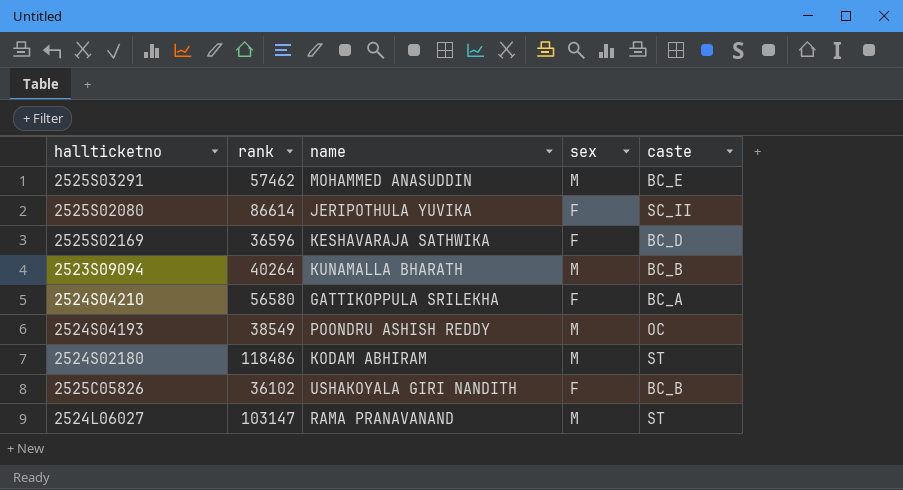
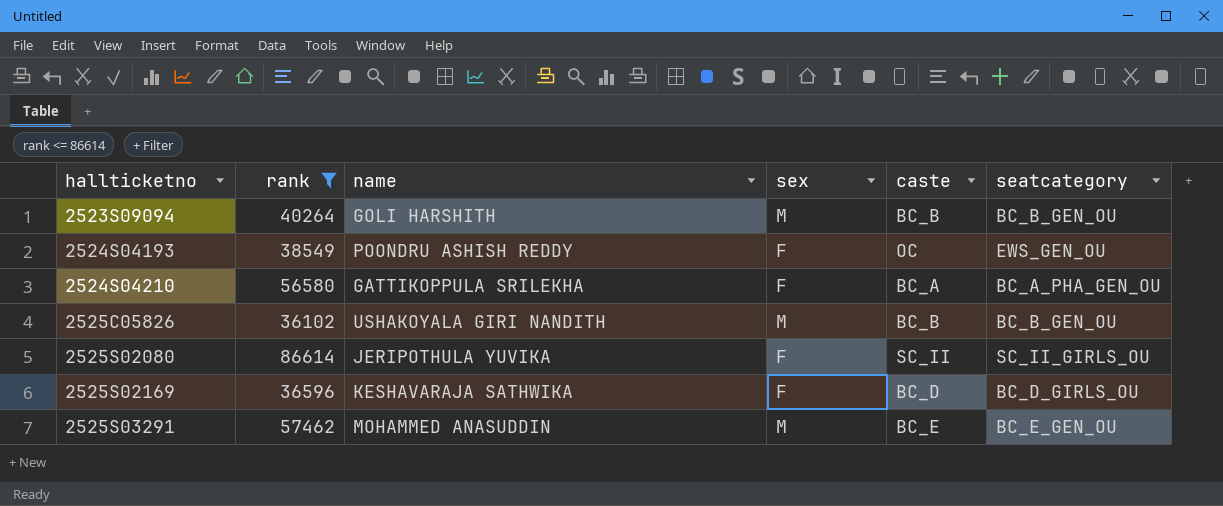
filter: none -> rank <= 86614
row order: none -> hallticketno ascending
column seatcategory | position: none -> 6
2523S09094 | name: KUNAMALLA BHARATH -> GOLI HARSHITH
2524S04193 | sex: M -> F
2525C05826 | sex: F -> M

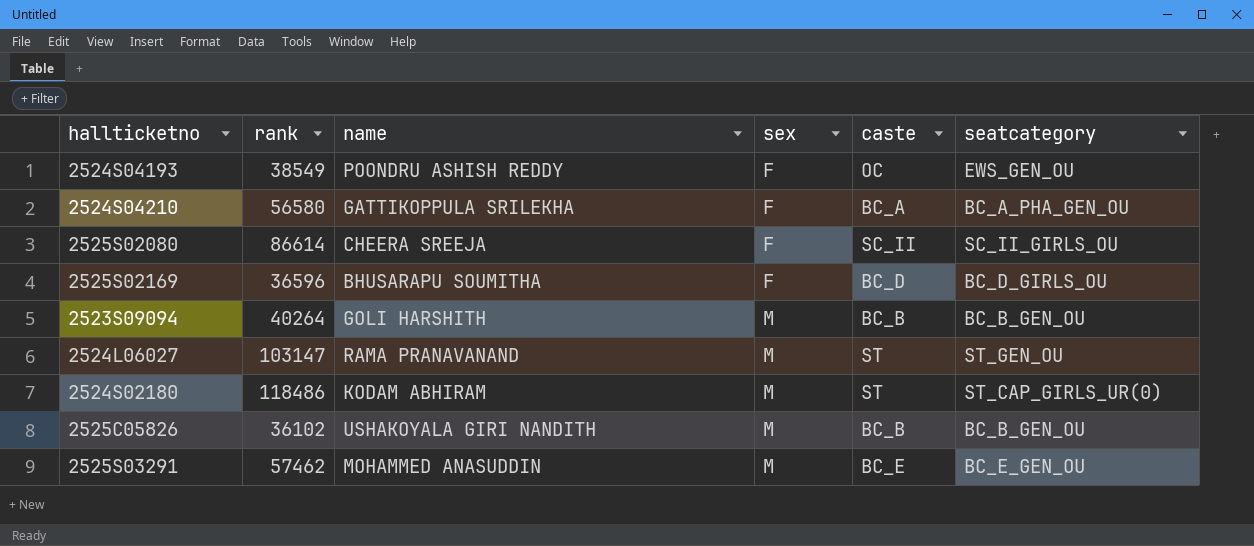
filter: rank <= 86614 -> none
row order: hallticketno ascending -> sex ascending
2525S02080 | name: JERIPOTHULA YUVIKA -> CHEERA SREEJA
2525S02169 | name: KESHAVARAJA SATHWIKA -> BHUSARAPU SOUMITHA

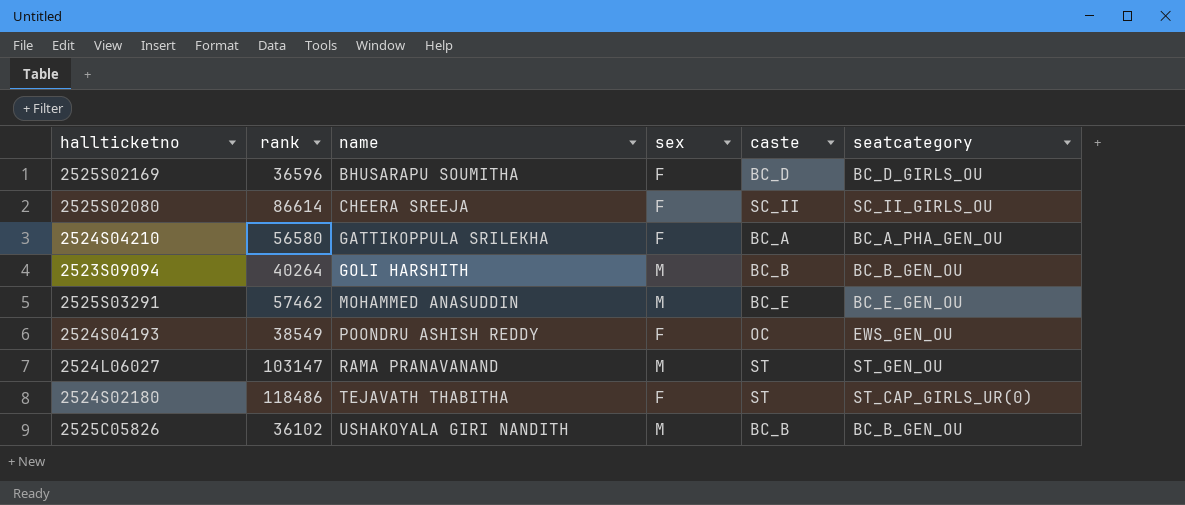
row order: sex ascending -> name ascending
2524S02180 | name: KODAM ABHIRAM -> TEJAVATH THABITHA
2524S02180 | sex: M -> F

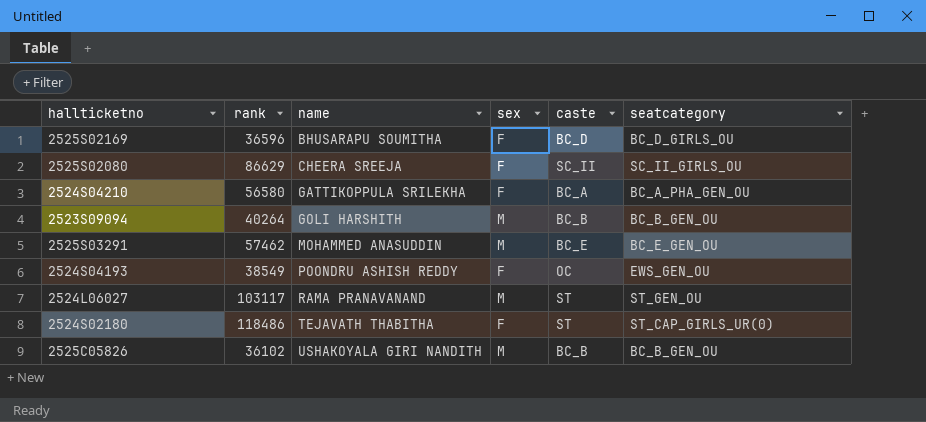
2525S02080 | rank: 86614 -> 86629
2524L06027 | rank: 103147 -> 103117

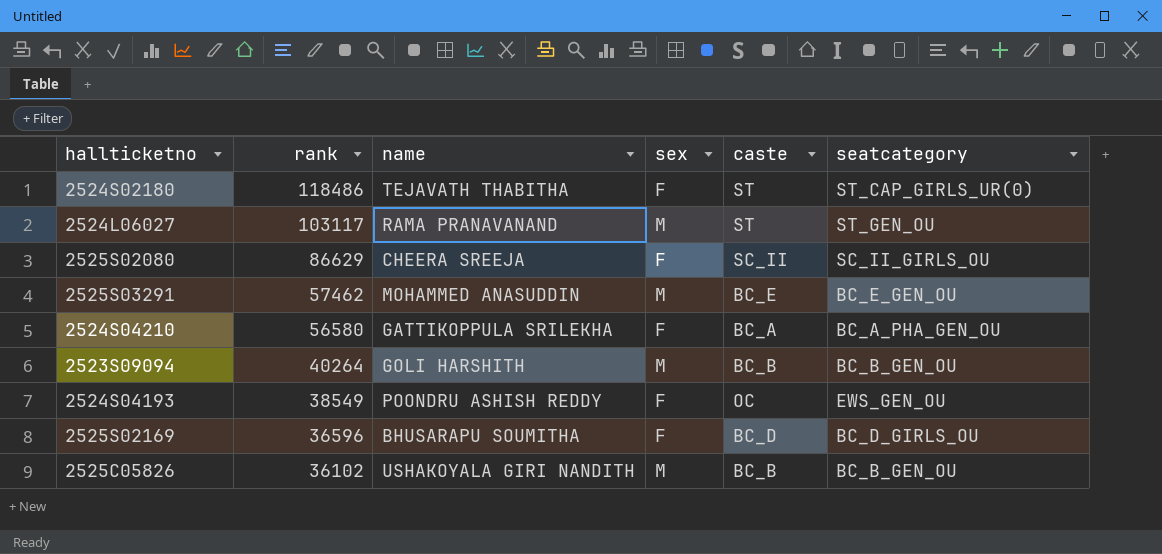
row order: name ascending -> rank descending

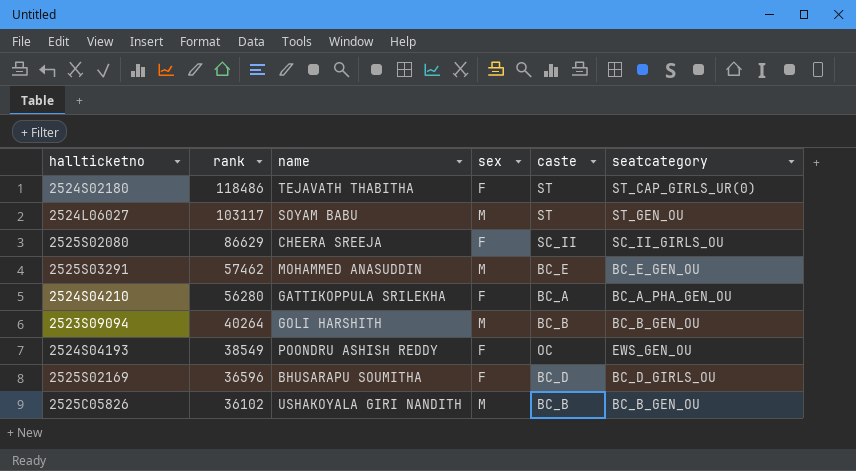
2524L06027 | name: RAMA PRANAVANAND -> SOYAM BABU
2524S04210 | rank: 56580 -> 56280

